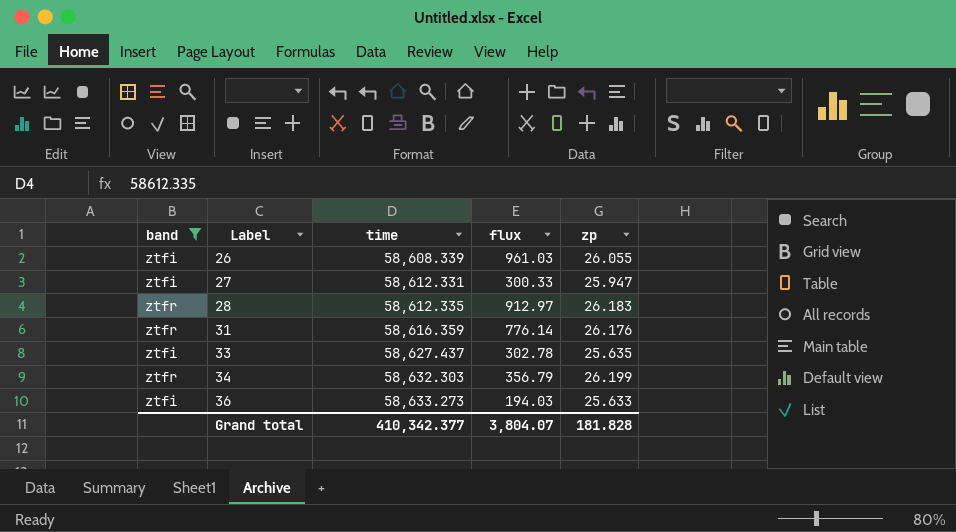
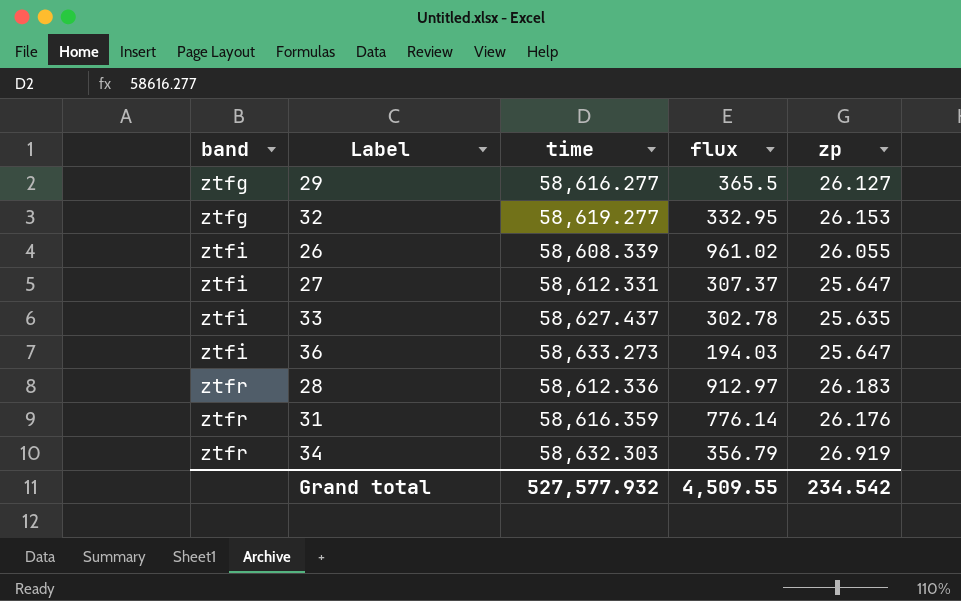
filter: band != ztfg -> none
row order: Label ascending -> band ascending
26 | flux: 961.03 -> 961.02
27 | flux: 300.33 -> 307.37
27 | zp: 25.947 -> 25.647
36 | zp: 25.633 -> 25.647
28 | time: 58,612.335 -> 58,612.336
34 | zp: 26.199 -> 26.919
Grand total | time: 410,342.377 -> 527,577.932
Grand total | flux: 3,804.07 -> 4,509.55
Grand total | zp: 181.828 -> 234.542

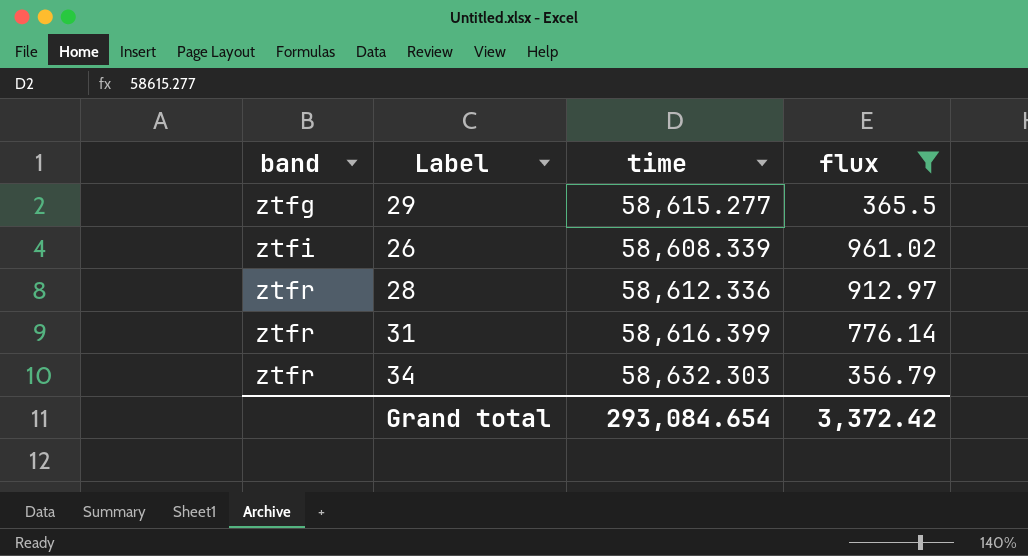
filter: none -> flux >= 356.79
column zp | position: 5 -> none
29 | time: 58,616.277 -> 58,615.277
31 | time: 58,616.359 -> 58,616.399
Grand total | time: 527,577.932 -> 293,084.654
Grand total | flux: 4,509.55 -> 3,372.42

